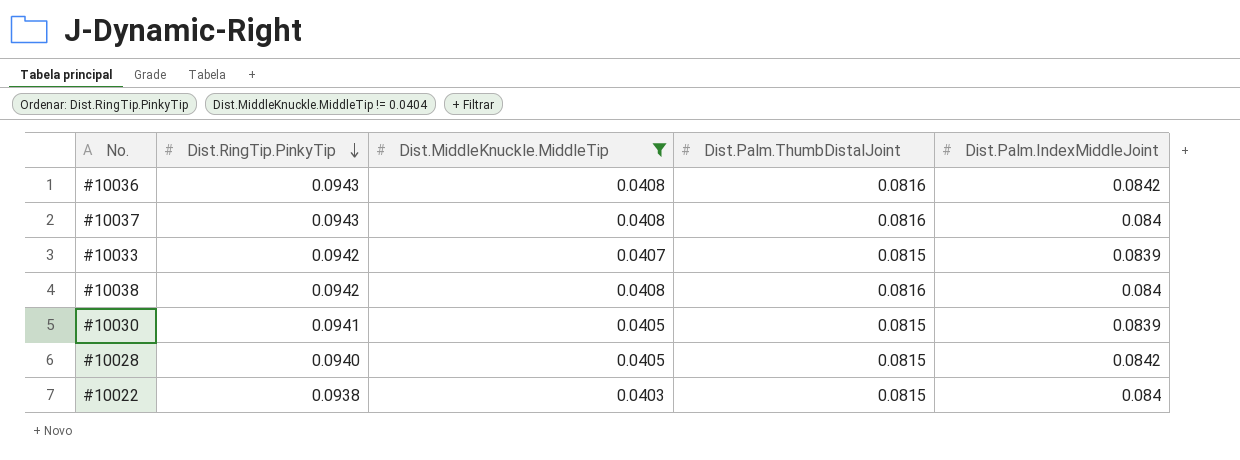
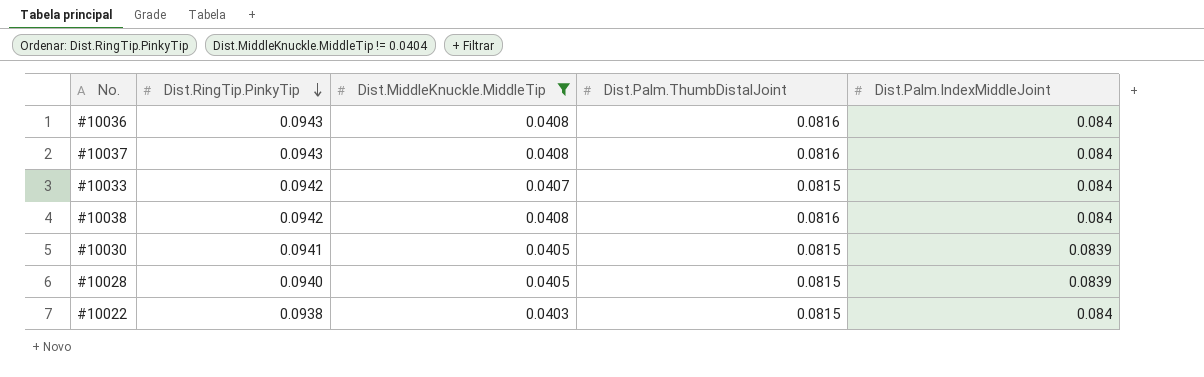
#10036 | Dist.Palm.IndexMiddleJoint: 0.0842 -> 0.084
#10033 | Dist.Palm.IndexMiddleJoint: 0.0839 -> 0.084
#10028 | Dist.Palm.IndexMiddleJoint: 0.0842 -> 0.0839

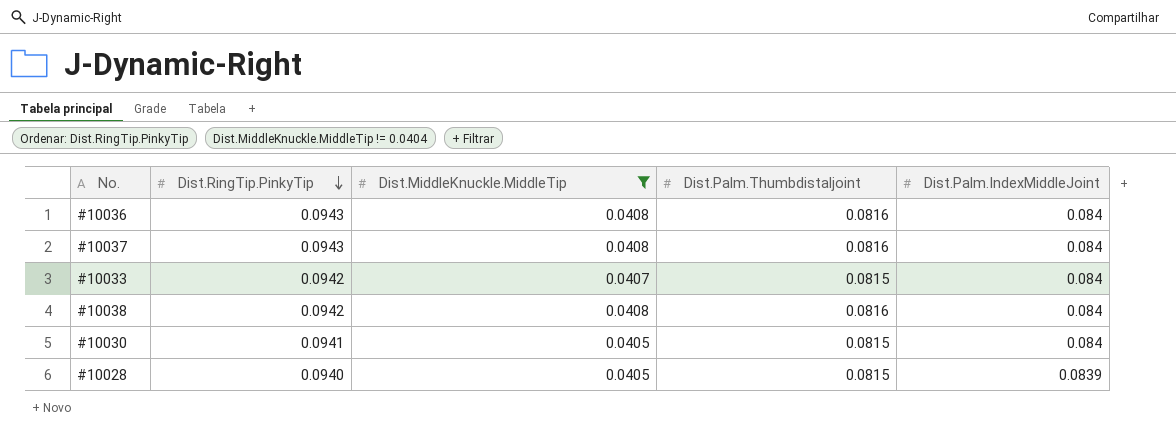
column name: Dist.Palm.ThumbDistalJoint -> Dist.Palm.Thumbdistaljoint
row #10022: 0.0938 | 0.0403 | 0.0815 | 0.084 -> none
#10030 | Dist.Palm.IndexMiddleJoint: 0.0839 -> 0.084

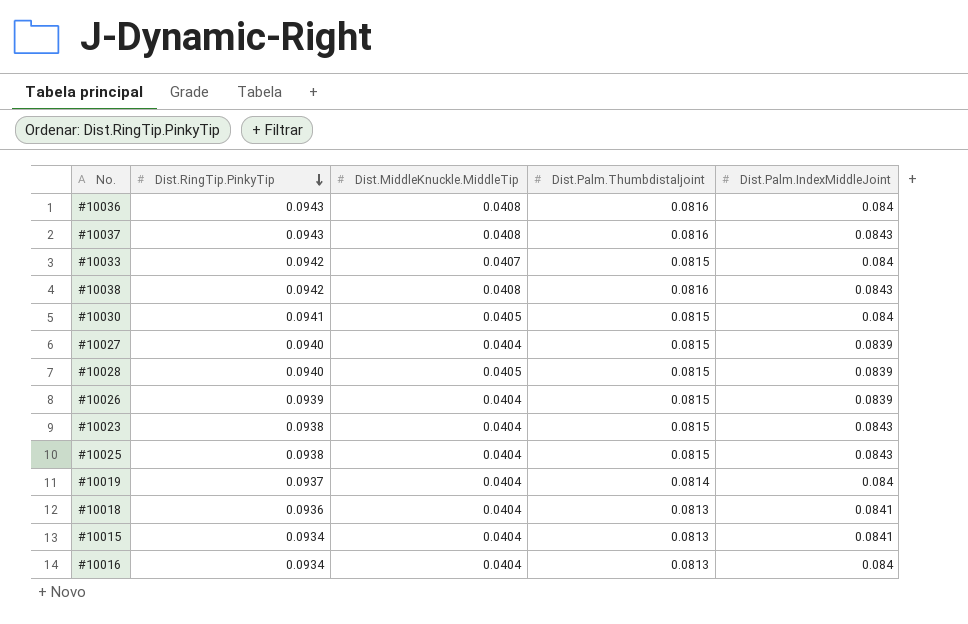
filter: Dist.MiddleKnuckle.MiddleTip != 0.0404 -> none
#10037 | Dist.Palm.IndexMiddleJoint: 0.084 -> 0.0843
#10038 | Dist.Palm.IndexMiddleJoint: 0.084 -> 0.0843

